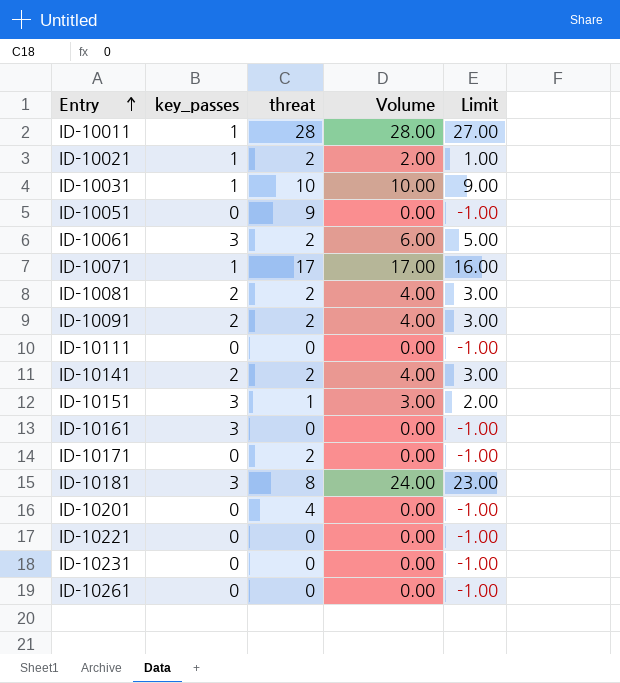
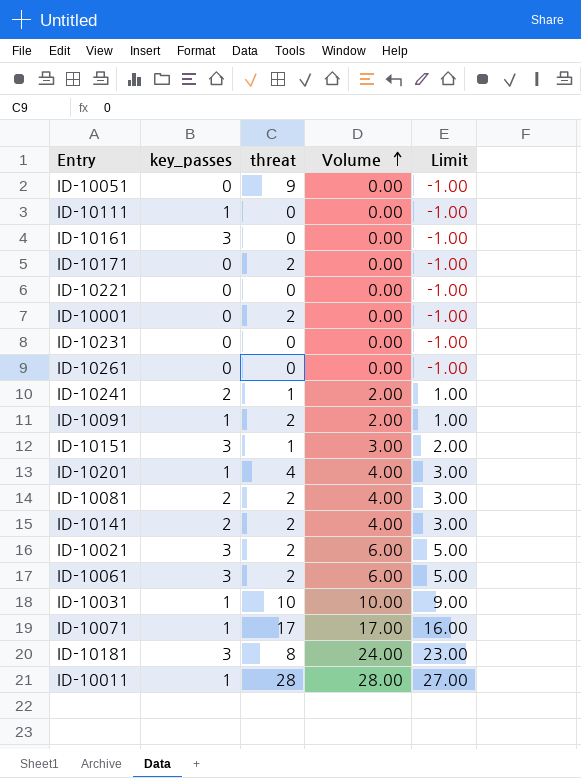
row order: Entry ascending -> Volume ascending
ID-10111 | key_passes: 0 -> 1
row ID-10001: none -> 0 | 2 | 0.00 | -1.00
row ID-10241: none -> 2 | 1 | 2.00 | 1.00
ID-10091 | key_passes: 2 -> 1
ID-10091 | Volume: 4.00 -> 2.00
ID-10091 | Limit: 3.00 -> 1.00
ID-10201 | key_passes: 0 -> 1
ID-10201 | Volume: 0.00 -> 4.00
ID-10201 | Limit: -1.00 -> 3.00
ID-10021 | key_passes: 1 -> 3
ID-10021 | Volume: 2.00 -> 6.00
ID-10021 | Limit: 1.00 -> 5.00

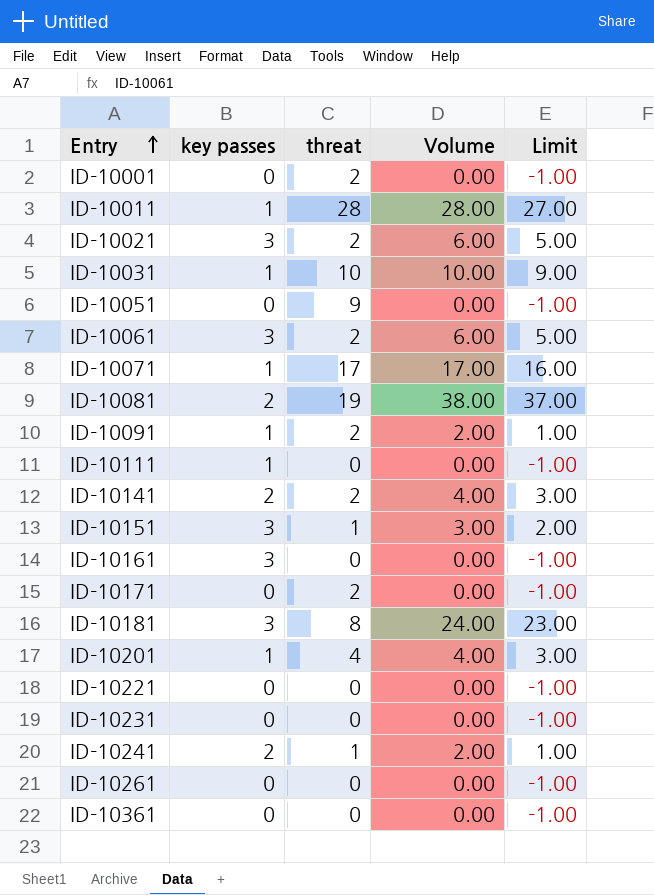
row order: Volume ascending -> Entry ascending
column name: key_passes -> key passes
ID-10081 | threat: 2 -> 19
ID-10081 | Volume: 4.00 -> 38.00
ID-10081 | Limit: 3.00 -> 37.00
row ID-10361: none -> 0 | 0 | 0.00 | -1.00

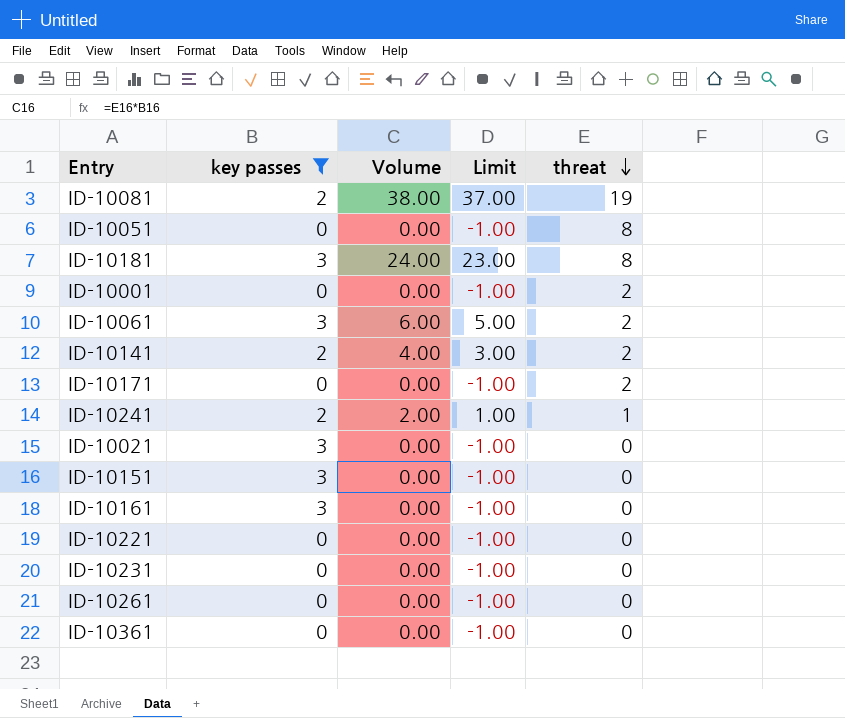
filter: none -> key passes != 1
row order: Entry ascending -> threat descending
column threat | position: 3 -> 5
ID-10051 | threat: 9 -> 8
ID-10021 | Volume: 6.00 -> 0.00
ID-10021 | Limit: 5.00 -> -1.00
ID-10021 | threat: 2 -> 0
ID-10151 | Volume: 3.00 -> 0.00
ID-10151 | Limit: 2.00 -> -1.00
ID-10151 | threat: 1 -> 0

